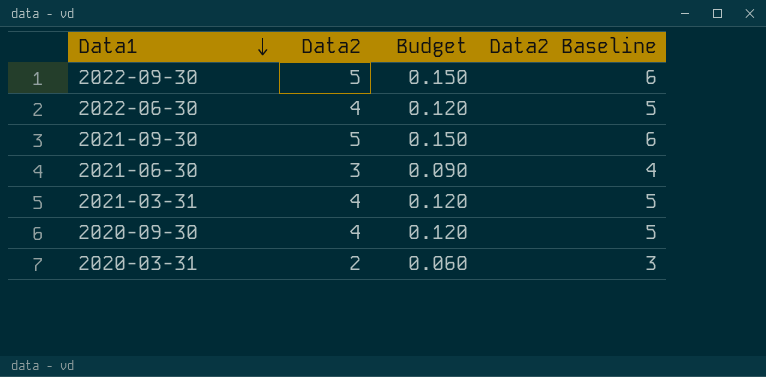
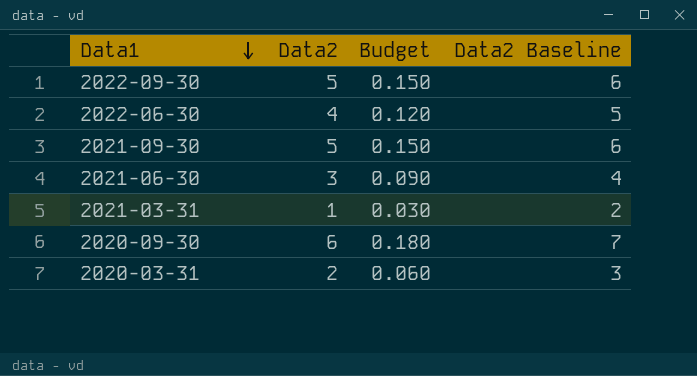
2021-03-31 | Data2: 4 -> 1
2021-03-31 | Budget: 0.120 -> 0.030
2021-03-31 | Data2 Baseline: 5 -> 2
2020-09-30 | Data2: 4 -> 6
2020-09-30 | Budget: 0.120 -> 0.180
2020-09-30 | Data2 Baseline: 5 -> 7

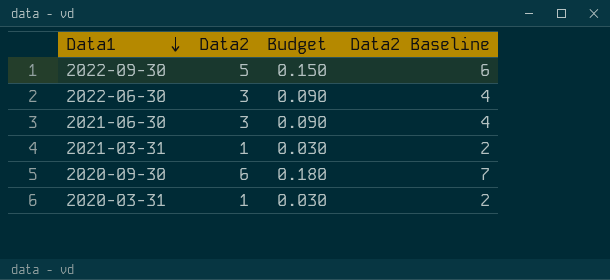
row 2021-09-30: 5 | 0.150 | 6 -> none
2022-06-30 | Data2: 4 -> 3
2022-06-30 | Budget: 0.120 -> 0.090
2022-06-30 | Data2 Baseline: 5 -> 4
2020-03-31 | Data2: 2 -> 1
2020-03-31 | Budget: 0.060 -> 0.030
2020-03-31 | Data2 Baseline: 3 -> 2

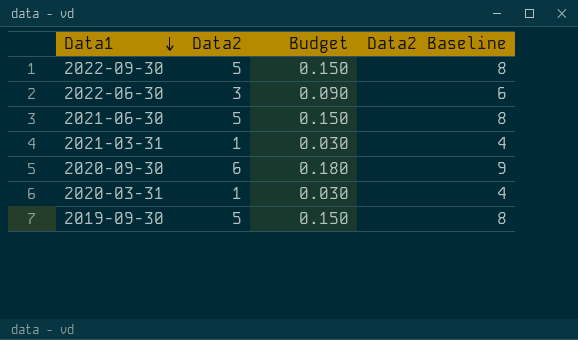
column Data2 Baseline | formula: [Data2] + 1 -> [Data2] + 3
2021-06-30 | Data2: 3 -> 5
2021-06-30 | Budget: 0.090 -> 0.150
row 2019-09-30: none -> 5 | 0.150 | 8

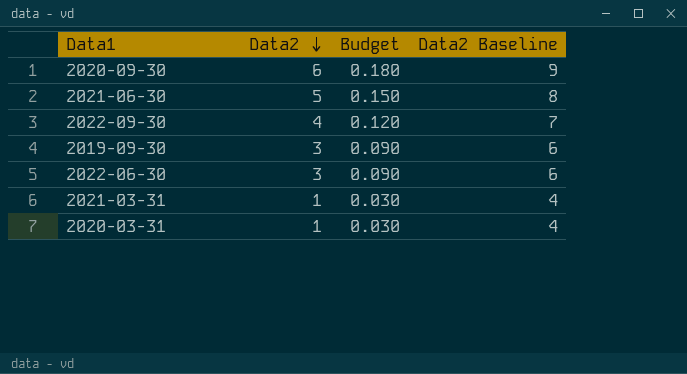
row order: Data1 descending -> Data2 descending
2022-09-30 | Data2: 5 -> 4
2022-09-30 | Budget: 0.150 -> 0.120
2022-09-30 | Data2 Baseline: 8 -> 7
2019-09-30 | Data2: 5 -> 3
2019-09-30 | Budget: 0.150 -> 0.090
2019-09-30 | Data2 Baseline: 8 -> 6

